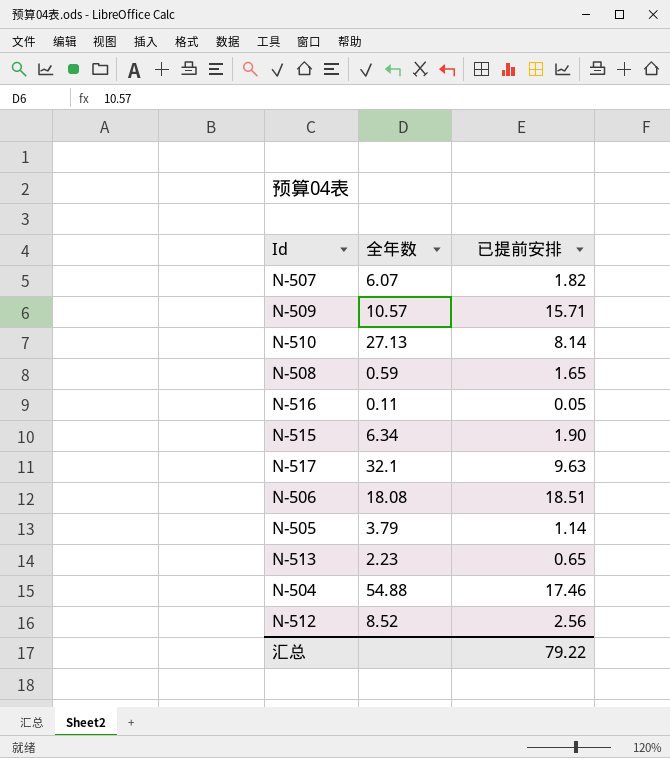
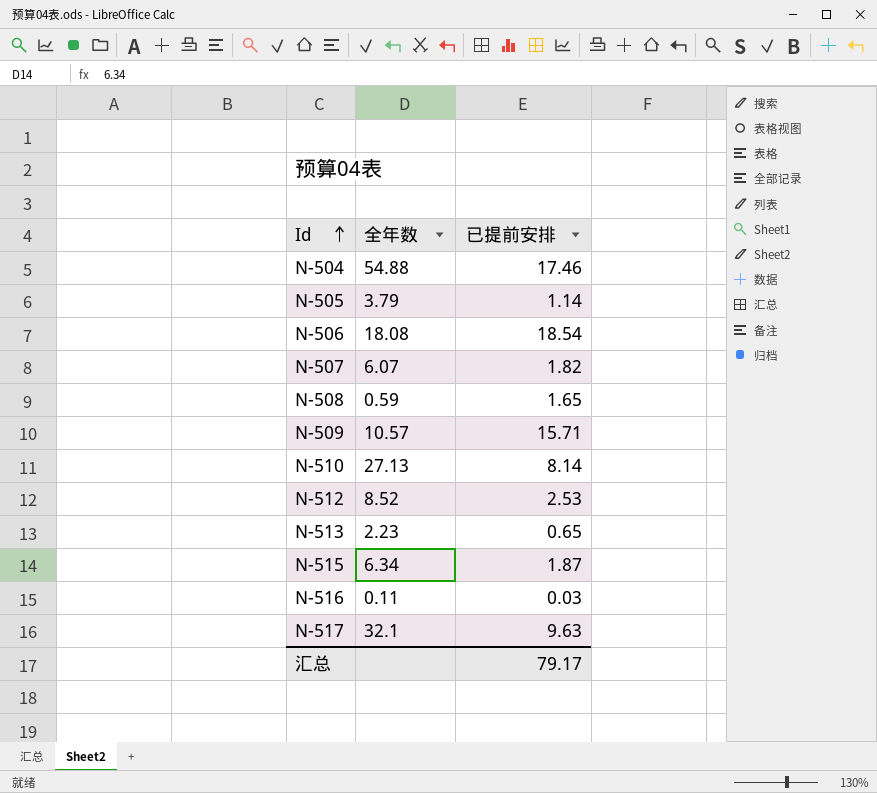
row order: none -> Id ascending
N-506 | 已提前安排: 18.51 -> 18.54
N-512 | 已提前安排: 2.56 -> 2.53
N-515 | 已提前安排: 1.90 -> 1.87
N-516 | 已提前安排: 0.05 -> 0.03
汇总 | 已提前安排: 79.22 -> 79.17

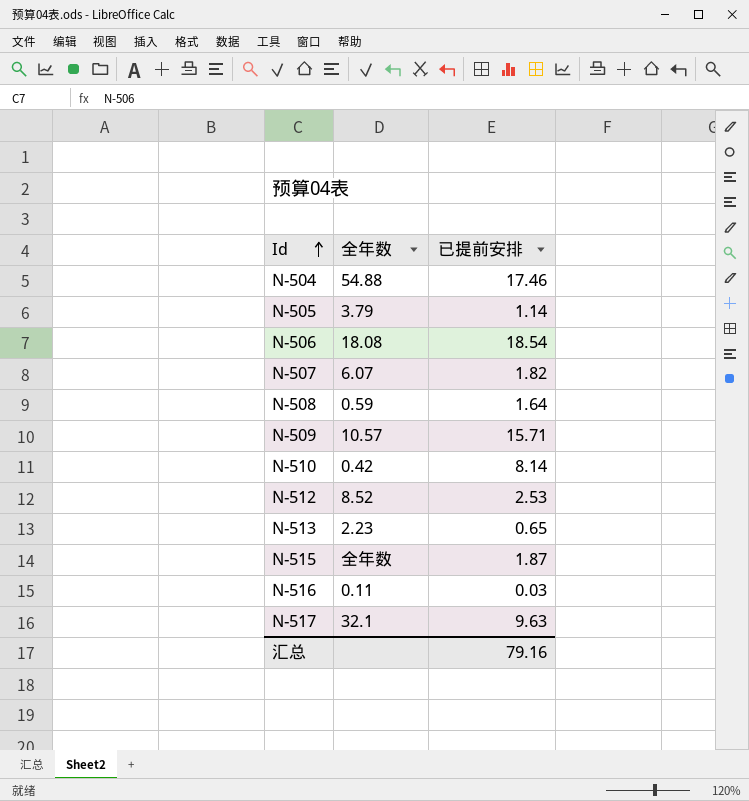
N-508 | 已提前安排: 1.65 -> 1.64
N-510 | 全年数: 27.13 -> 0.42
N-515 | 全年数: 6.34 -> 全年数
汇总 | 已提前安排: 79.17 -> 79.16

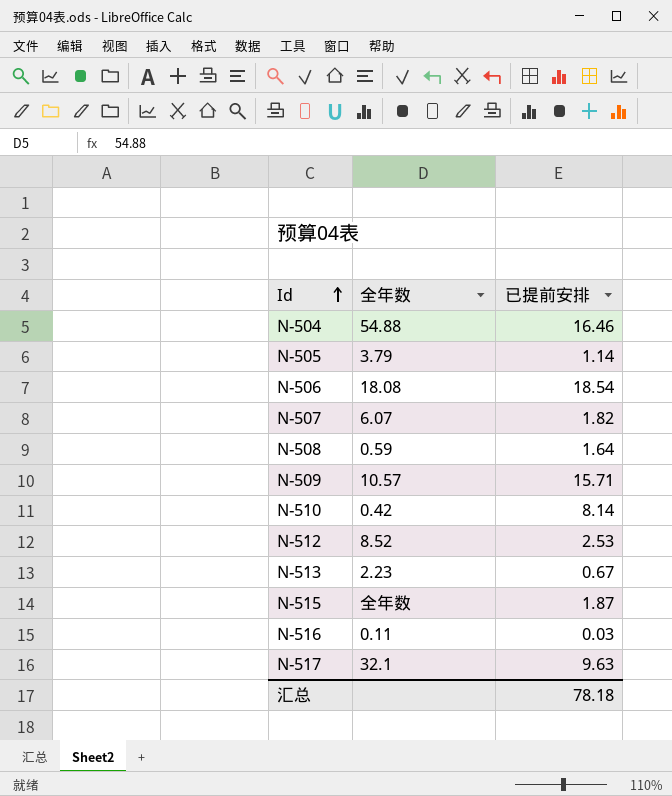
N-504 | 已提前安排: 17.46 -> 16.46
N-513 | 已提前安排: 0.65 -> 0.67
汇总 | 已提前安排: 79.16 -> 78.18

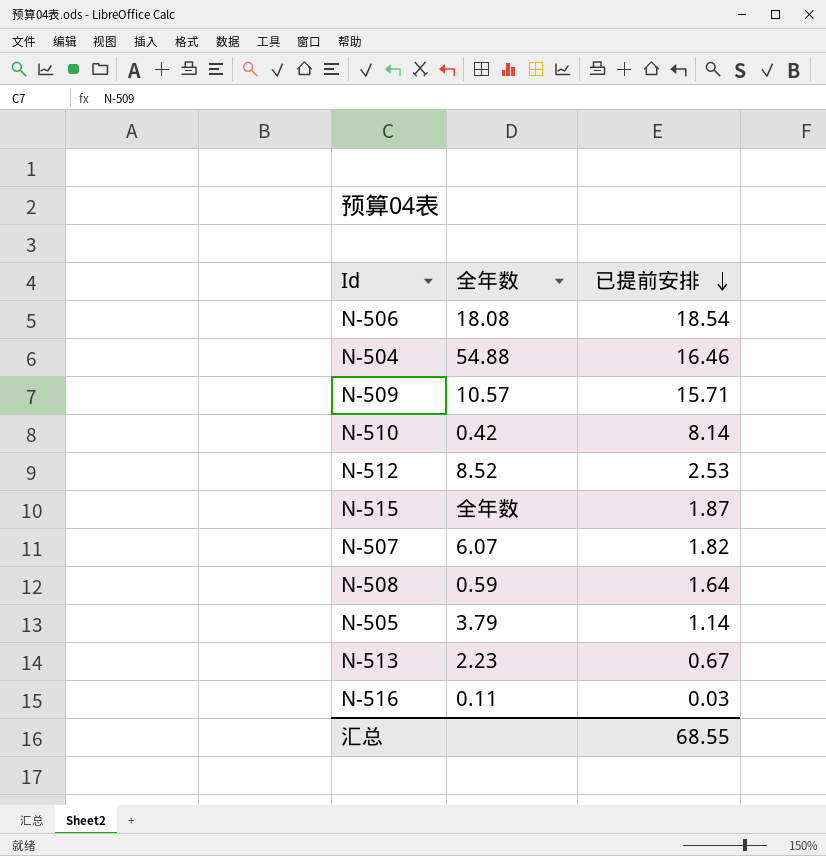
row order: Id ascending -> 已提前安排 descending
row N-517: 32.1 | 9.63 -> none
汇总 | 已提前安排: 78.18 -> 68.55

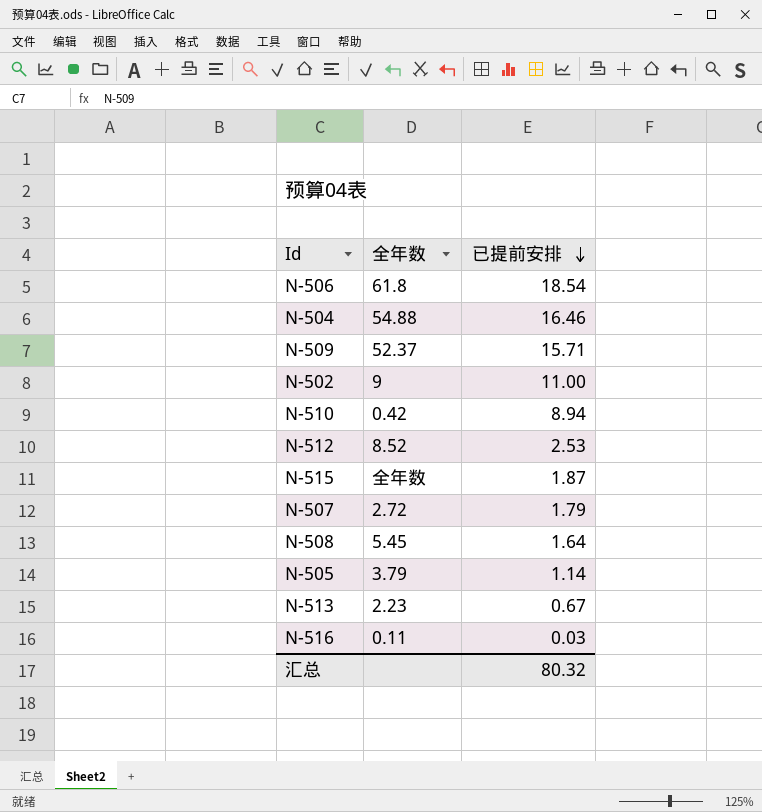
N-506 | 全年数: 18.08 -> 61.8
N-509 | 全年数: 10.57 -> 52.37
row N-502: none -> 9 | 11.00
N-510 | 已提前安排: 8.14 -> 8.94
N-507 | 全年数: 6.07 -> 2.72
N-507 | 已提前安排: 1.82 -> 1.79
N-508 | 全年数: 0.59 -> 5.45
汇总 | 已提前安排: 68.55 -> 80.32

